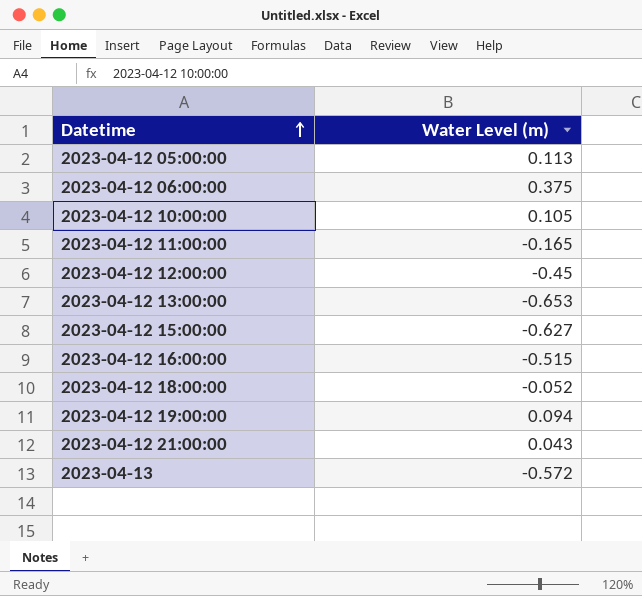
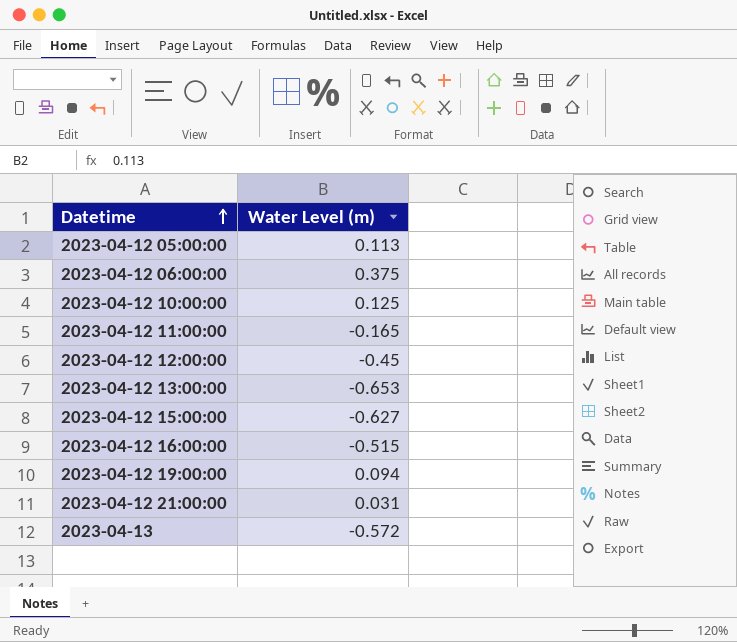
row 2023-04-12 18:00:00: -0.052 -> none
2023-04-12 10:00:00 | Water Level (m): 0.105 -> 0.125
2023-04-12 21:00:00 | Water Level (m): 0.043 -> 0.031

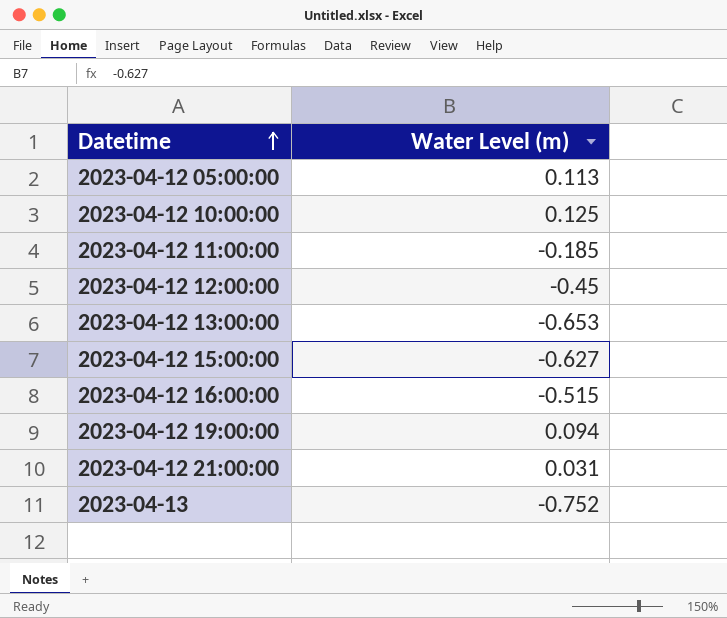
row 2023-04-12 06:00:00: 0.375 -> none
2023-04-12 11:00:00 | Water Level (m): -0.165 -> -0.185
2023-04-13 | Water Level (m): -0.572 -> -0.752

